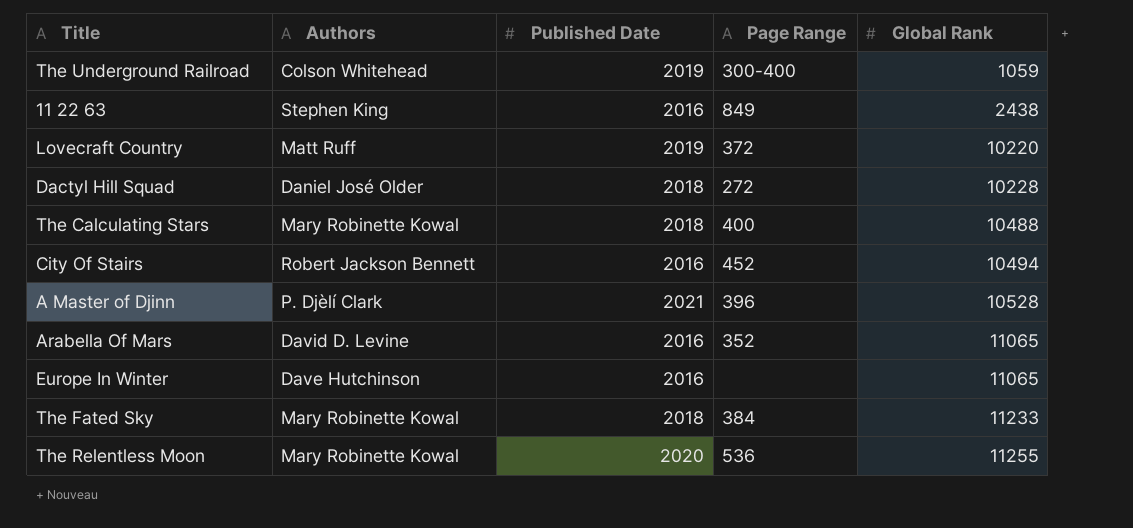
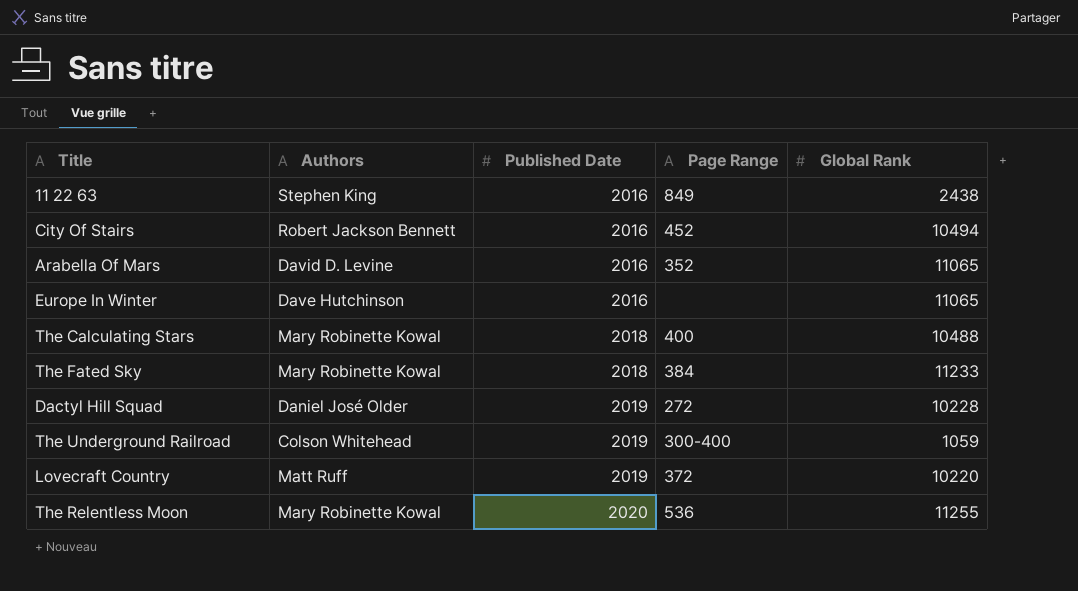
row order: Global Rank ascending -> Published Date ascending
row A Master of Djinn: P. Djèlí Clark | 2021 | 396 | 10528 -> none
Dactyl Hill Squad | Published Date: 2018 -> 2019

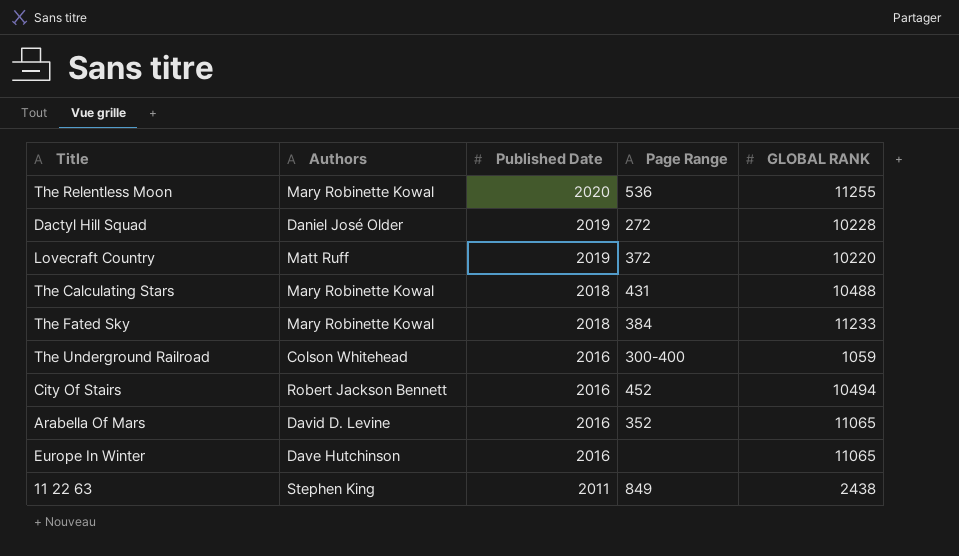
row order: Published Date ascending -> Published Date descending
column name: Global Rank -> GLOBAL RANK
The Calculating Stars | Page Range: 400 -> 431
The Underground Railroad | Published Date: 2019 -> 2016
11 22 63 | Published Date: 2016 -> 2011

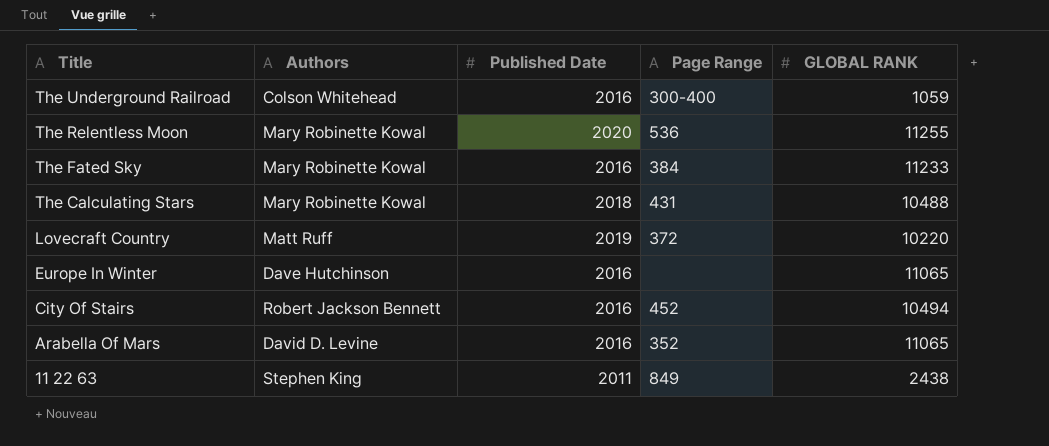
row order: Published Date descending -> Title descending
row Dactyl Hill Squad: Daniel José Older | 2019 | 272 | 10228 -> none
The Fated Sky | Published Date: 2018 -> 2016

